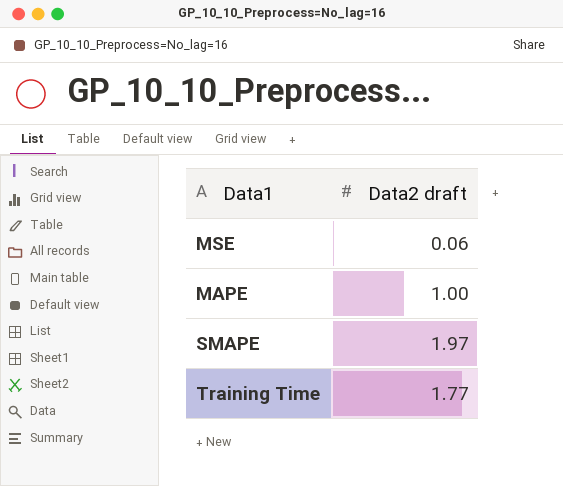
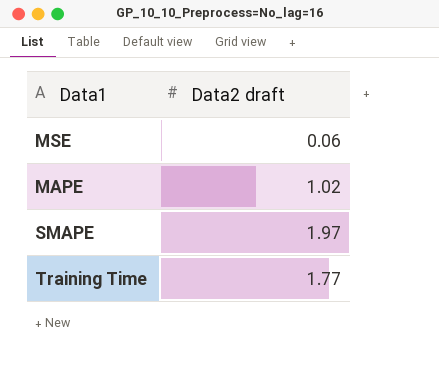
MAPE | Data2 draft: 1.00 -> 1.02

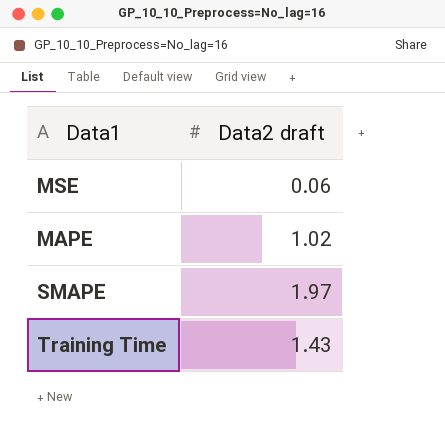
Training Time | Data2 draft: 1.77 -> 1.43

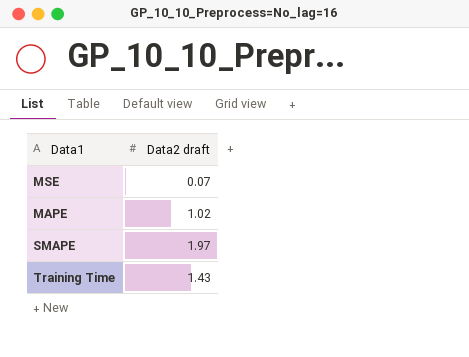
MSE | Data2 draft: 0.06 -> 0.07

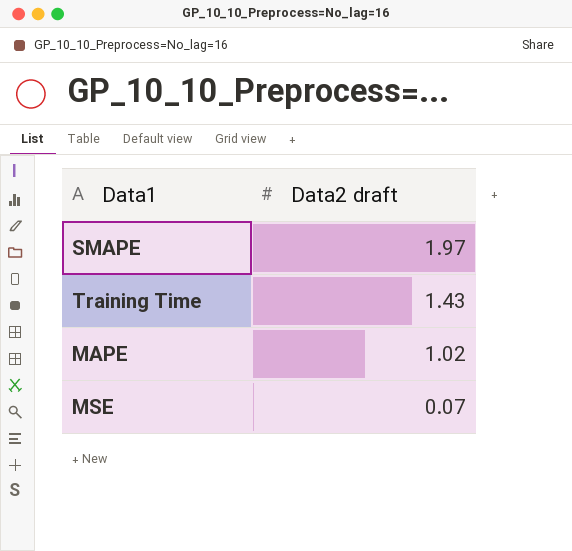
row order: none -> Data2 draft descending

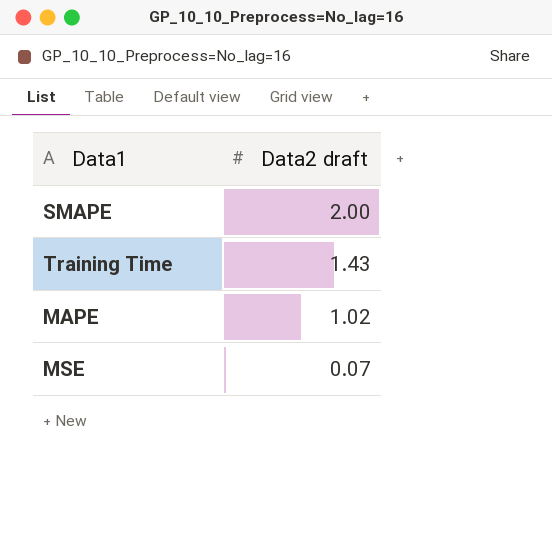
SMAPE | Data2 draft: 1.97 -> 2.00

